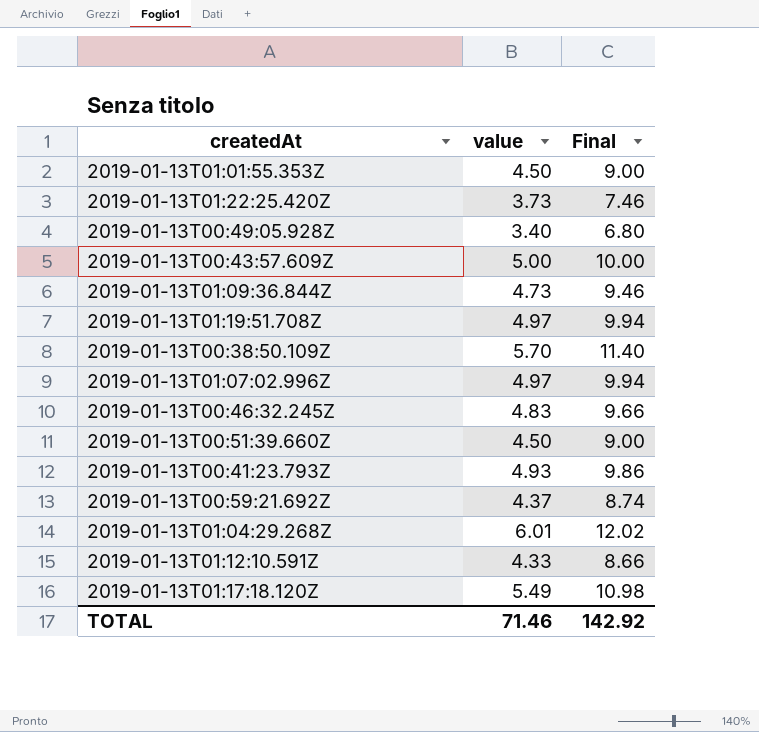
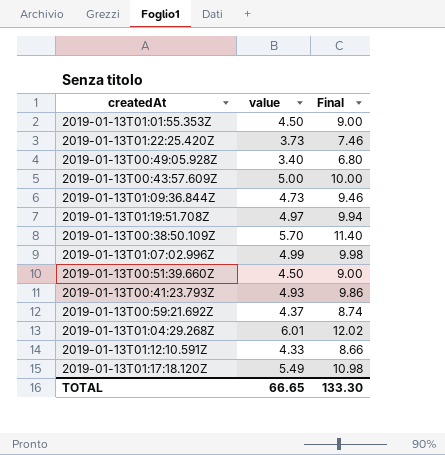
row 2019-01-13T00:46:32.245Z: 4.83 | 9.66 -> none
2019-01-13T01:07:02.996Z | value: 4.97 -> 4.99
2019-01-13T01:07:02.996Z | Final: 9.94 -> 9.98
TOTAL | value: 71.46 -> 66.65
TOTAL | Final: 142.92 -> 133.30

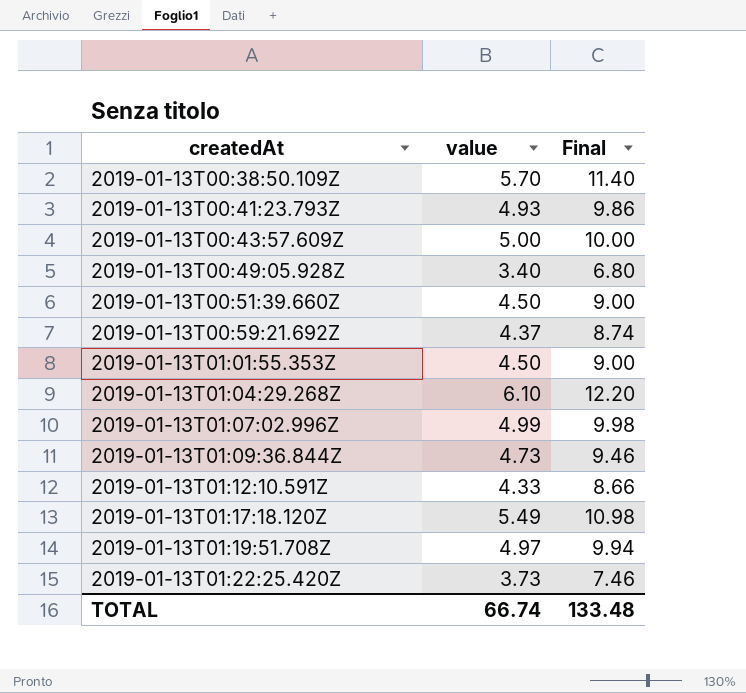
row order: none -> createdAt ascending
2019-01-13T01:04:29.268Z | value: 6.01 -> 6.10
2019-01-13T01:04:29.268Z | Final: 12.02 -> 12.20
TOTAL | value: 66.65 -> 66.74
TOTAL | Final: 133.30 -> 133.48

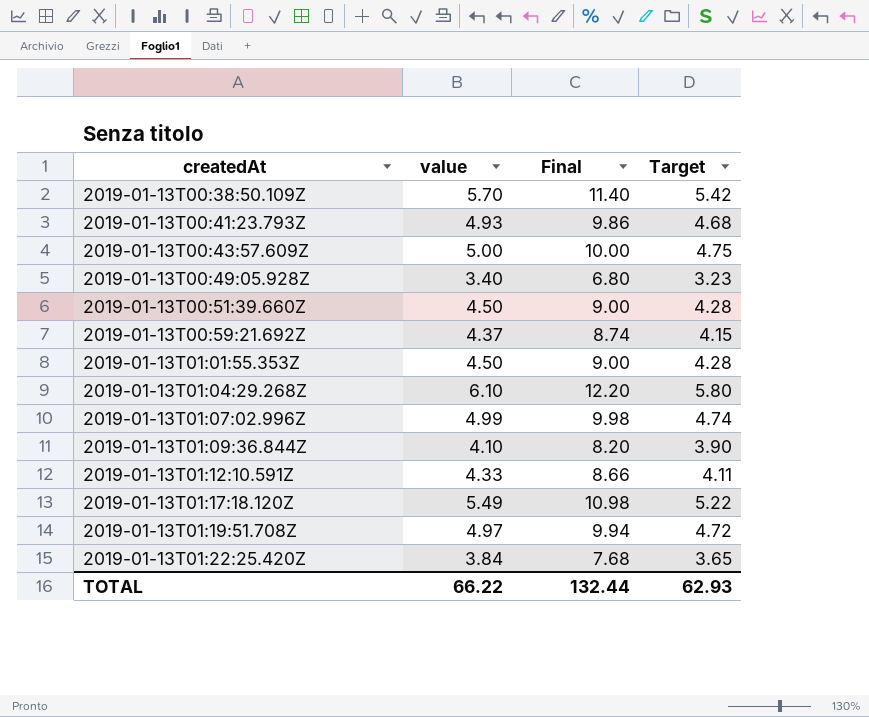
column Target | formula: none -> [value] * 0.95
2019-01-13T01:09:36.844Z | value: 4.73 -> 4.10
2019-01-13T01:09:36.844Z | Final: 9.46 -> 8.20
2019-01-13T01:22:25.420Z | value: 3.73 -> 3.84
2019-01-13T01:22:25.420Z | Final: 7.46 -> 7.68
TOTAL | value: 66.74 -> 66.22
TOTAL | Final: 133.48 -> 132.44

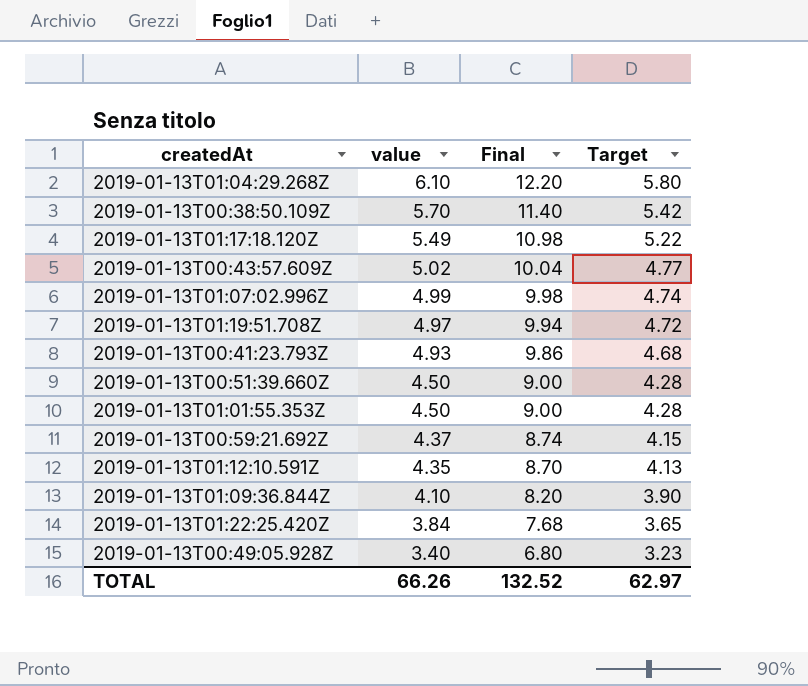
row order: createdAt ascending -> value descending
2019-01-13T00:43:57.609Z | value: 5.00 -> 5.02
2019-01-13T00:43:57.609Z | Final: 10.00 -> 10.04
2019-01-13T00:43:57.609Z | Target: 4.75 -> 4.77
2019-01-13T01:12:10.591Z | value: 4.33 -> 4.35
2019-01-13T01:12:10.591Z | Final: 8.66 -> 8.70
2019-01-13T01:12:10.591Z | Target: 4.11 -> 4.13
TOTAL | value: 66.22 -> 66.26
TOTAL | Final: 132.44 -> 132.52
TOTAL | Target: 62.93 -> 62.97

